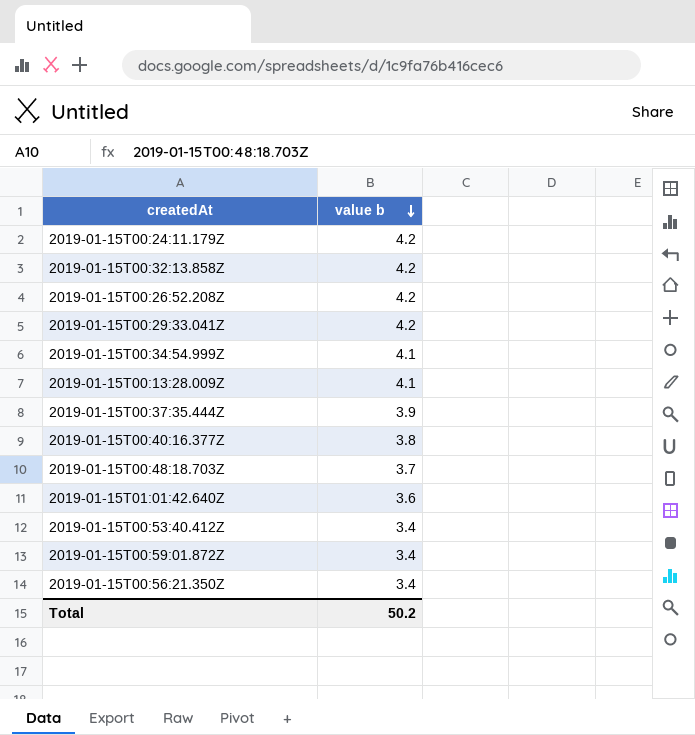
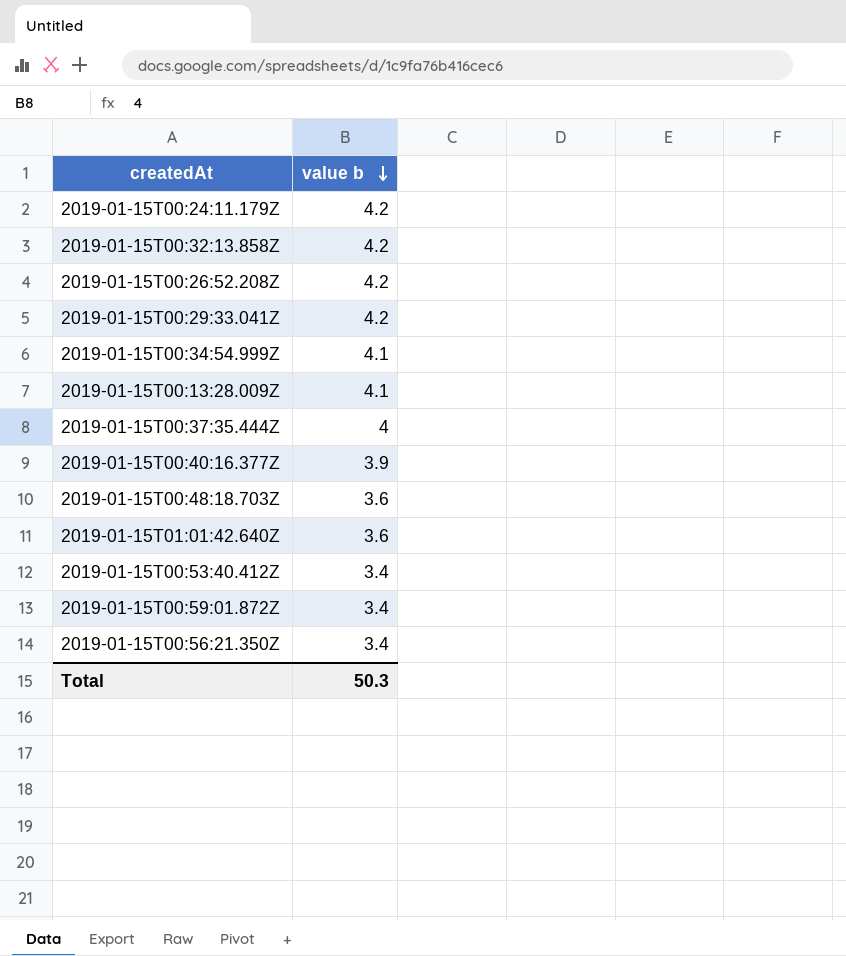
2019-01-15T00:37:35.444Z | value b: 3.9 -> 4
2019-01-15T00:40:16.377Z | value b: 3.8 -> 3.9
2019-01-15T00:48:18.703Z | value b: 3.7 -> 3.6
Total | value b: 50.2 -> 50.3

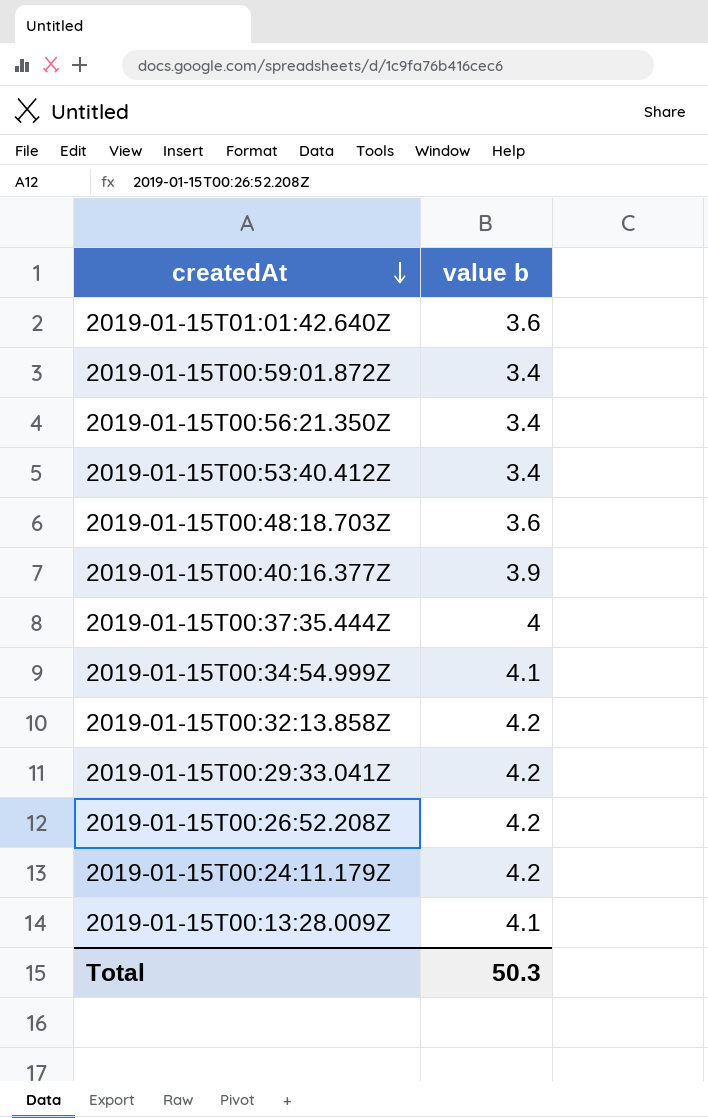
row order: value b descending -> createdAt descending

